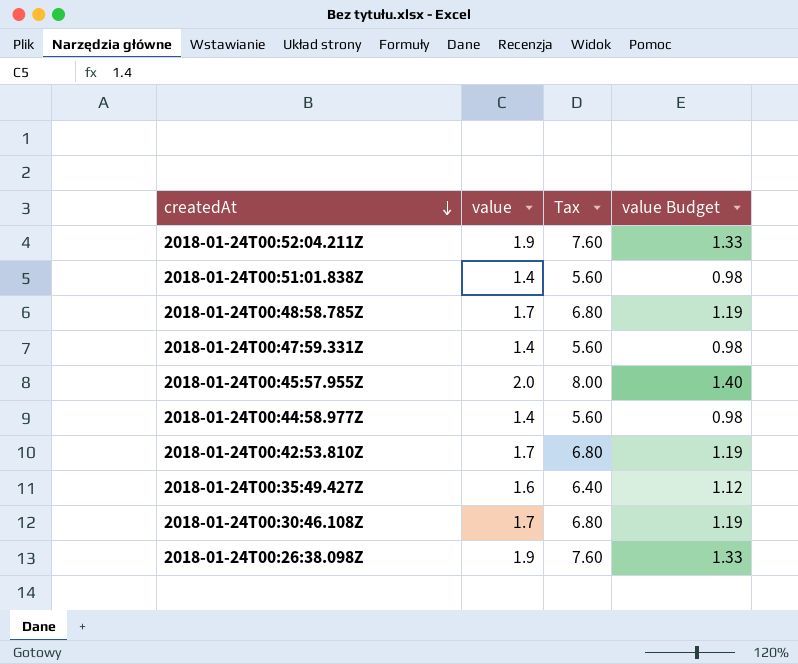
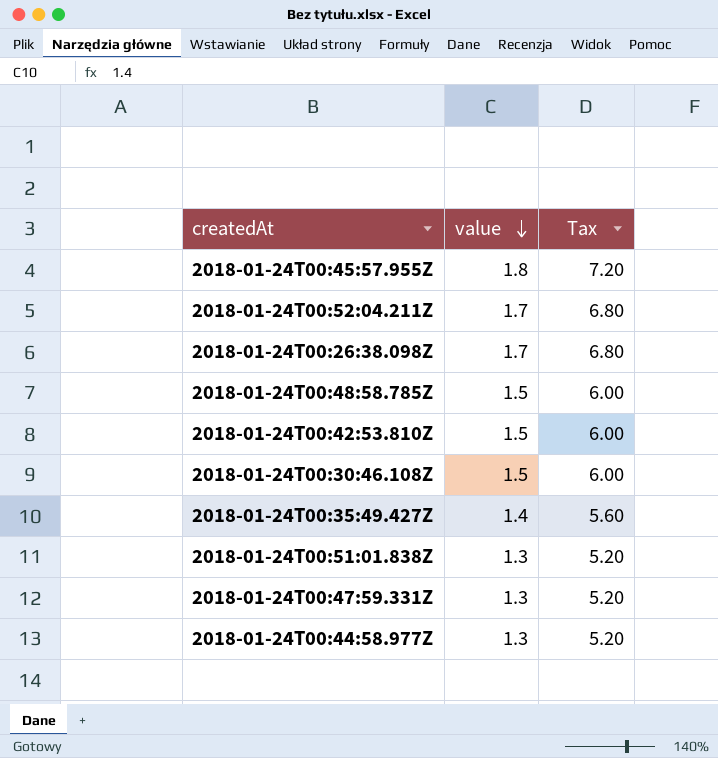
row order: createdAt descending -> value descending
column value Budget | formula: [value] * 0.7 -> none
2018-01-24T00:45:57.955Z | value: 2.0 -> 1.8
2018-01-24T00:45:57.955Z | Tax: 8.00 -> 7.20
2018-01-24T00:52:04.211Z | value: 1.9 -> 1.7
2018-01-24T00:52:04.211Z | Tax: 7.60 -> 6.80
2018-01-24T00:26:38.098Z | value: 1.9 -> 1.7
2018-01-24T00:26:38.098Z | Tax: 7.60 -> 6.80
2018-01-24T00:48:58.785Z | value: 1.7 -> 1.5
2018-01-24T00:48:58.785Z | Tax: 6.80 -> 6.00
2018-01-24T00:42:53.810Z | value: 1.7 -> 1.5
2018-01-24T00:42:53.810Z | Tax: 6.80 -> 6.00
2018-01-24T00:30:46.108Z | value: 1.7 -> 1.5
2018-01-24T00:30:46.108Z | Tax: 6.80 -> 6.00
2018-01-24T00:35:49.427Z | value: 1.6 -> 1.4
2018-01-24T00:35:49.427Z | Tax: 6.40 -> 5.60
2018-01-24T00:51:01.838Z | value: 1.4 -> 1.3
2018-01-24T00:51:01.838Z | Tax: 5.60 -> 5.20
2018-01-24T00:47:59.331Z | value: 1.4 -> 1.3
2018-01-24T00:47:59.331Z | Tax: 5.60 -> 5.20
2018-01-24T00:44:58.977Z | value: 1.4 -> 1.3
2018-01-24T00:44:58.977Z | Tax: 5.60 -> 5.20

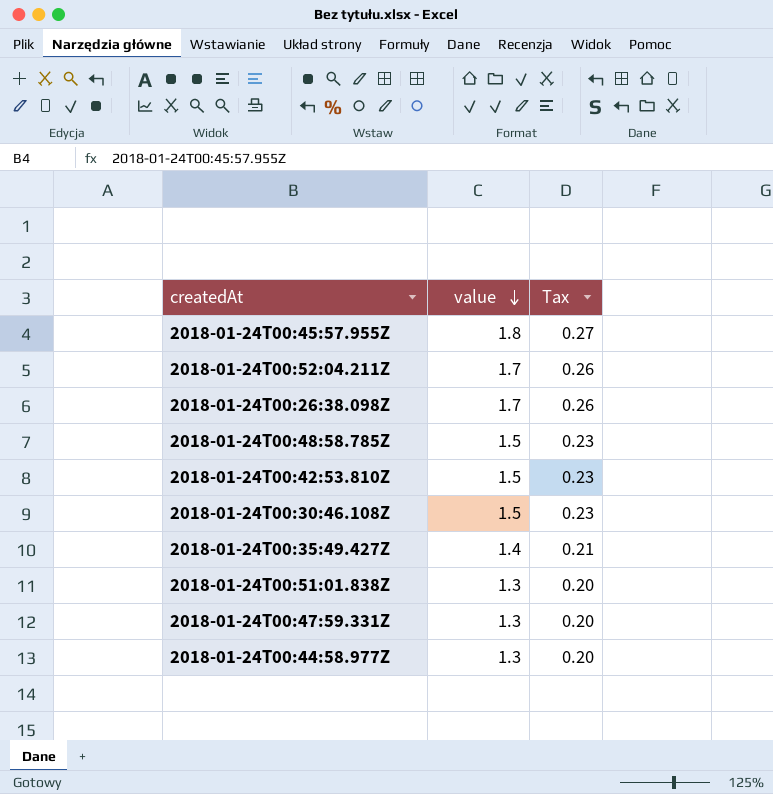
column Tax | formula: [value] * 4 -> [value] * 0.15

